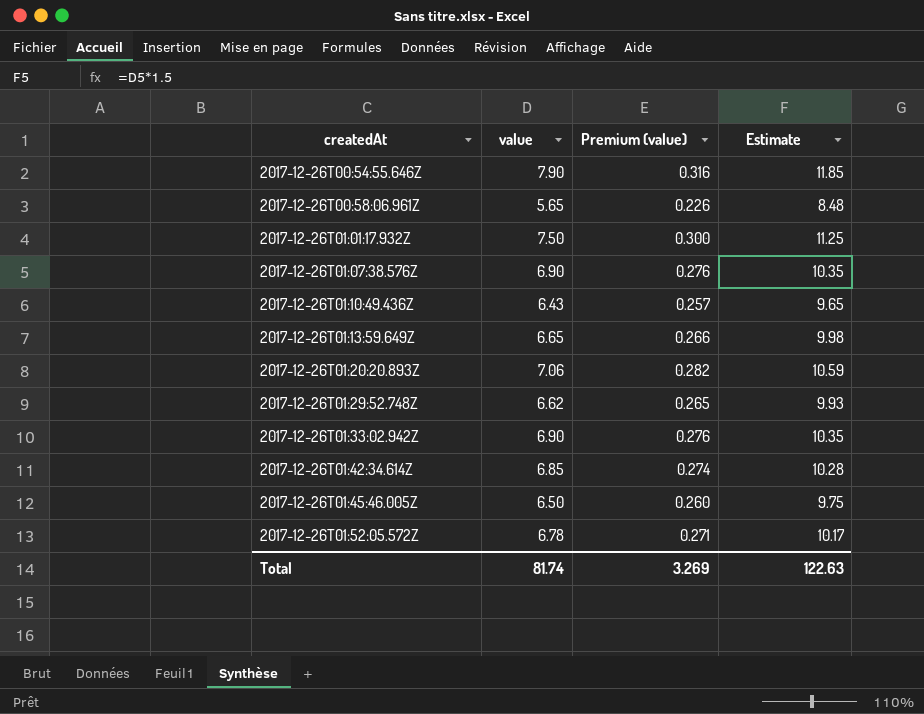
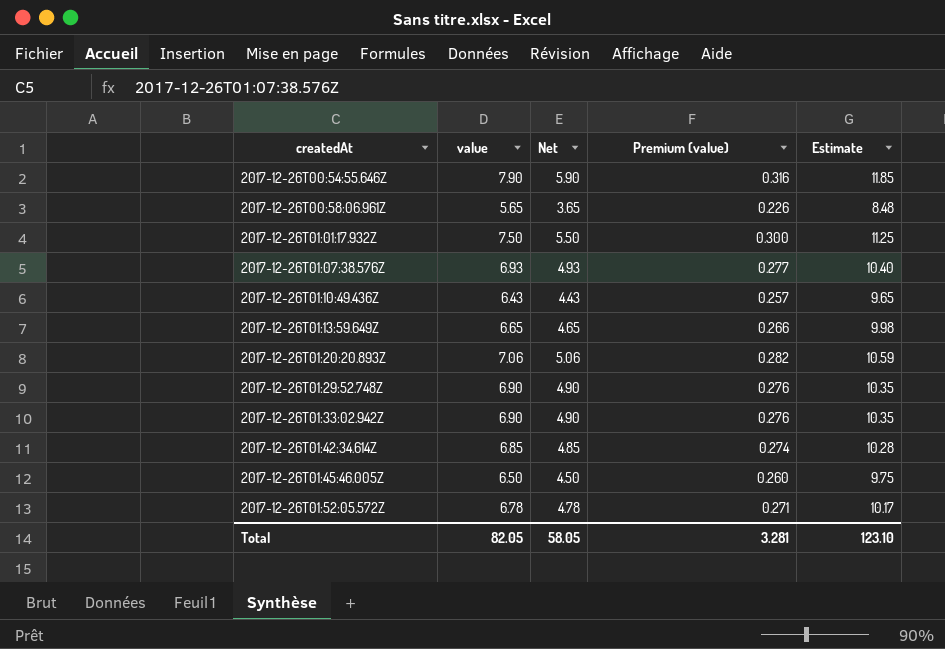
column Net | formula: none -> [value] - 2
2017-12-26T01:07:38.576Z | value: 6.90 -> 6.93
2017-12-26T01:07:38.576Z | Premium (value): 0.276 -> 0.277
2017-12-26T01:07:38.576Z | Estimate: 10.35 -> 10.40
2017-12-26T01:29:52.748Z | value: 6.62 -> 6.90
2017-12-26T01:29:52.748Z | Premium (value): 0.265 -> 0.276
2017-12-26T01:29:52.748Z | Estimate: 9.93 -> 10.35
Total | value: 81.74 -> 82.05
Total | Premium (value): 3.269 -> 3.281
Total | Estimate: 122.63 -> 123.10

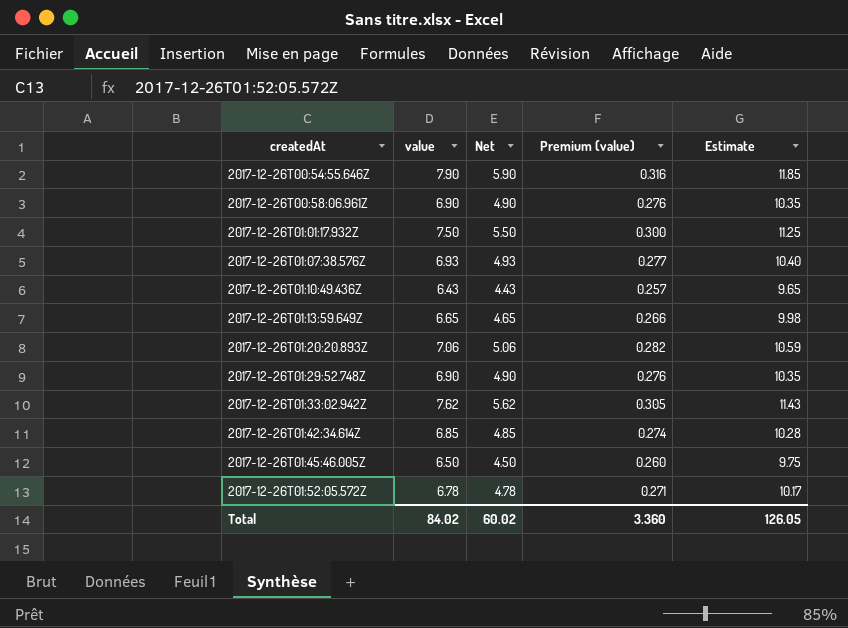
2017-12-26T00:58:06.961Z | value: 5.65 -> 6.90
2017-12-26T00:58:06.961Z | Net: 3.65 -> 4.90
2017-12-26T00:58:06.961Z | Premium (value): 0.226 -> 0.276
2017-12-26T00:58:06.961Z | Estimate: 8.48 -> 10.35
2017-12-26T01:33:02.942Z | value: 6.90 -> 7.62
2017-12-26T01:33:02.942Z | Net: 4.90 -> 5.62
2017-12-26T01:33:02.942Z | Premium (value): 0.276 -> 0.305
2017-12-26T01:33:02.942Z | Estimate: 10.35 -> 11.43
Total | value: 82.05 -> 84.02
Total | Net: 58.05 -> 60.02
Total | Premium (value): 3.281 -> 3.360
Total | Estimate: 123.10 -> 126.05

